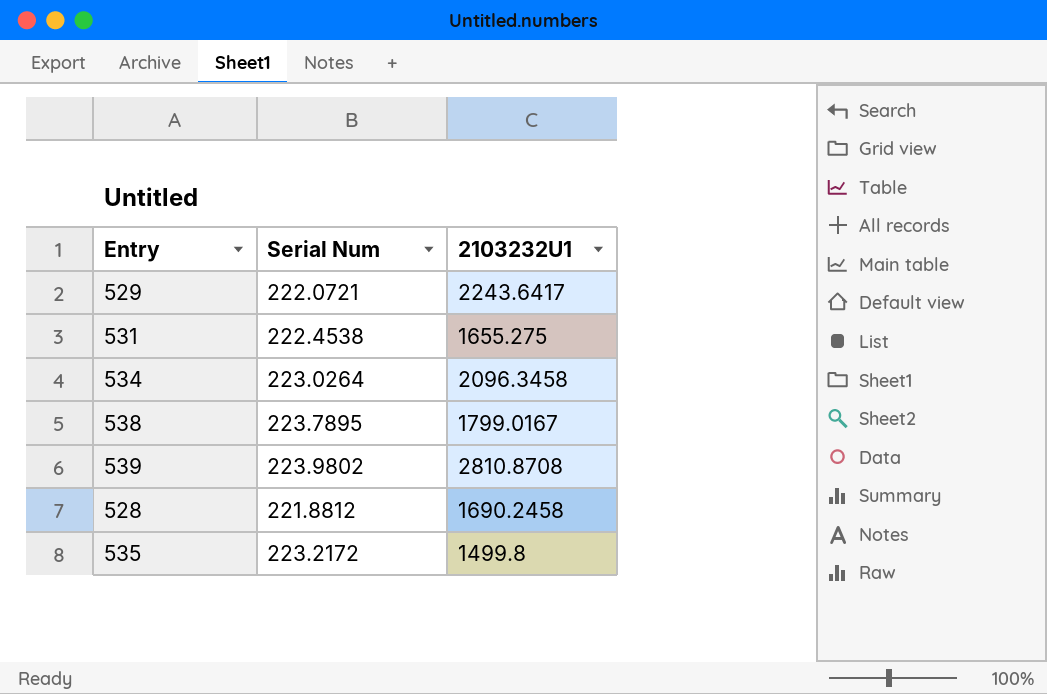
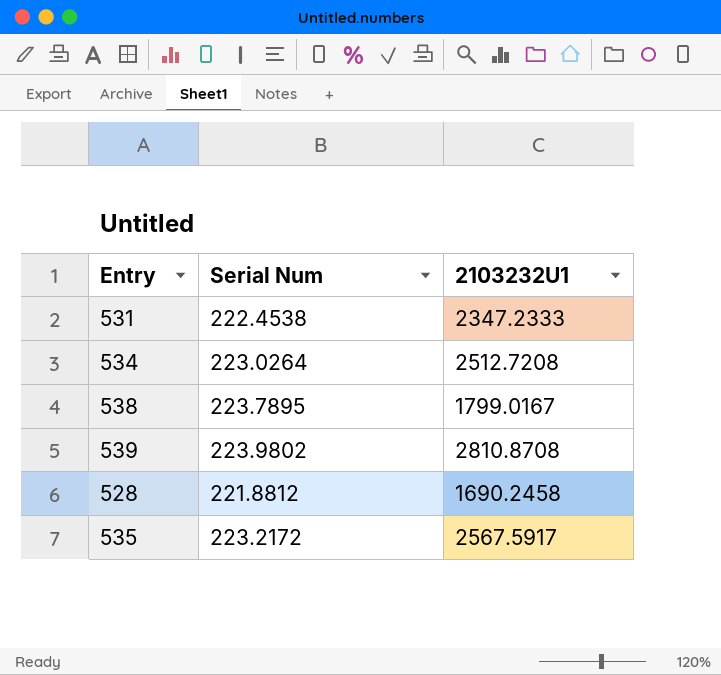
row 529: 222.0721 | 2243.6417 -> none
531 | 2103232U1: 1655.275 -> 2347.2333
534 | 2103232U1: 2096.3458 -> 2512.7208
535 | 2103232U1: 1499.8 -> 2567.5917

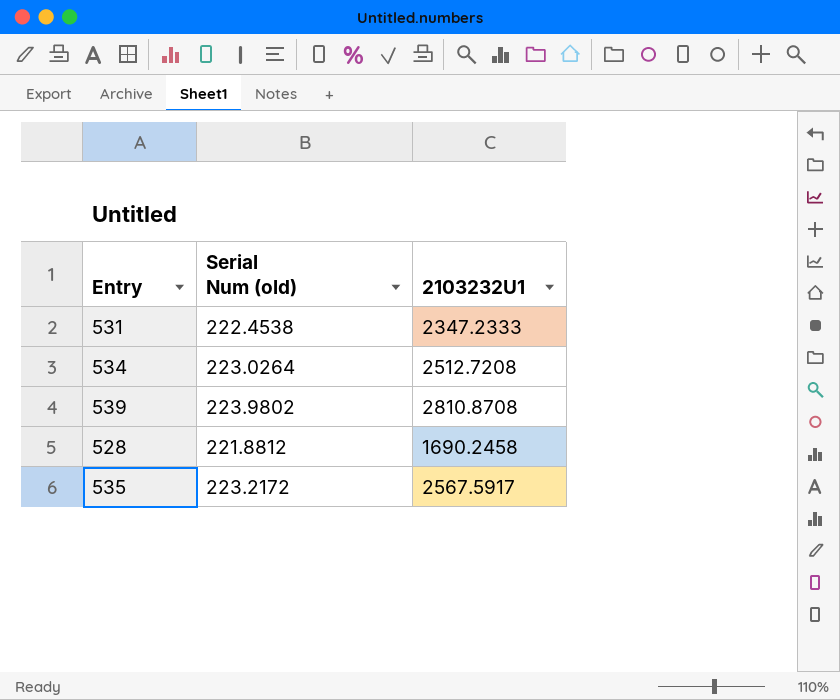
column name: Serial Num -> Serial Num (old)
row 538: 223.7895 | 1799.0167 -> none

